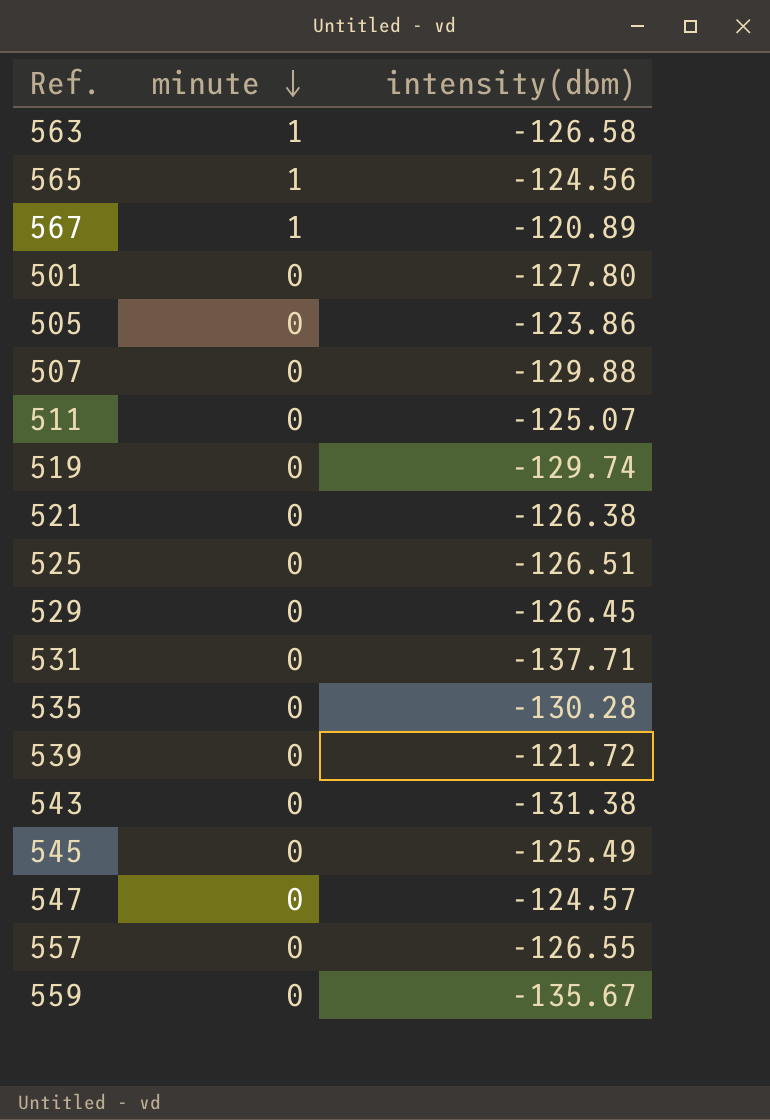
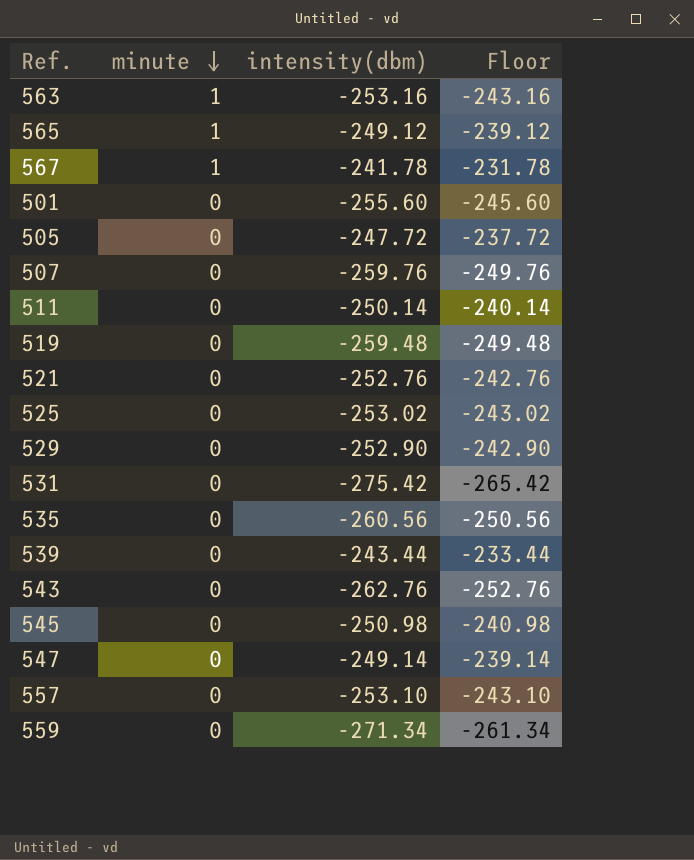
column Floor | formula: none -> [intensity(dbm)] + 10
563 | intensity(dbm): -126.58 -> -253.16
565 | intensity(dbm): -124.56 -> -249.12
567 | intensity(dbm): -120.89 -> -241.78
501 | intensity(dbm): -127.80 -> -255.60
505 | intensity(dbm): -123.86 -> -247.72
507 | intensity(dbm): -129.88 -> -259.76
511 | intensity(dbm): -125.07 -> -250.14
519 | intensity(dbm): -129.74 -> -259.48
521 | intensity(dbm): -126.38 -> -252.76
525 | intensity(dbm): -126.51 -> -253.02
529 | intensity(dbm): -126.45 -> -252.90
531 | intensity(dbm): -137.71 -> -275.42
535 | intensity(dbm): -130.28 -> -260.56
539 | intensity(dbm): -121.72 -> -243.44
543 | intensity(dbm): -131.38 -> -262.76
545 | intensity(dbm): -125.49 -> -250.98
547 | intensity(dbm): -124.57 -> -249.14
557 | intensity(dbm): -126.55 -> -253.10
559 | intensity(dbm): -135.67 -> -271.34

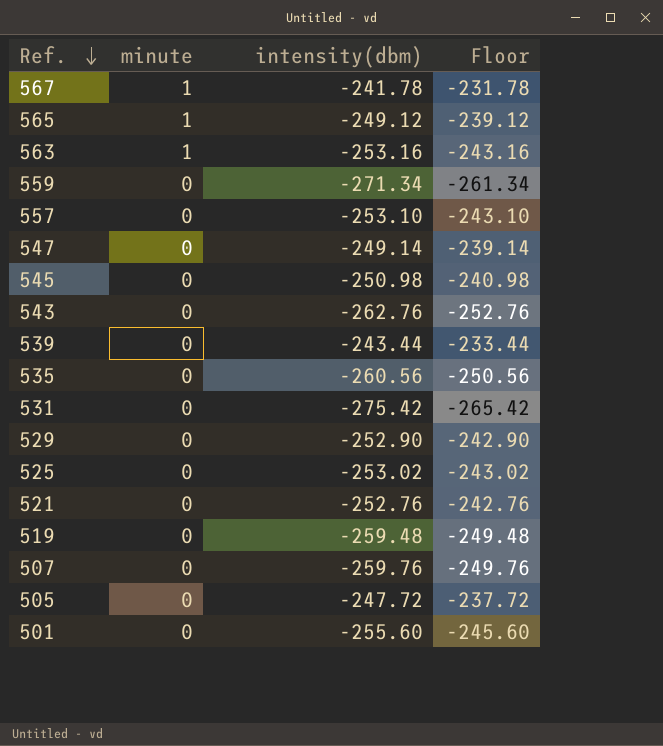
row order: minute descending -> Ref. descending
row 511: 0 | -250.14 | -240.14 -> none

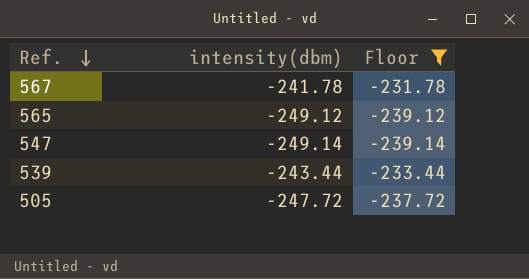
filter: none -> Floor >= -239.14
column minute | position: 2 -> none

